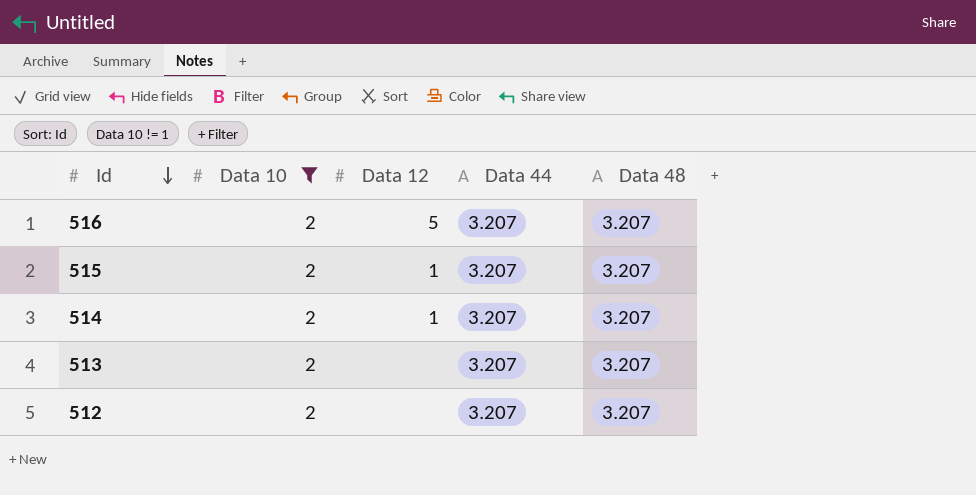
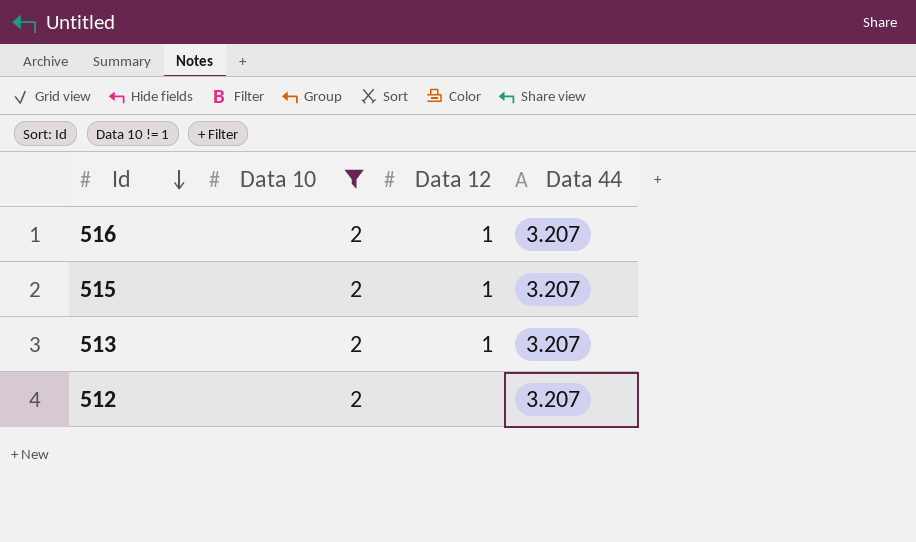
column Data 48 | position: 5 -> none
row 514: 2 | 1 | 3.207 | 3.207 -> none
516 | Data 12: 5 -> 1
513 | Data 12: none -> 1

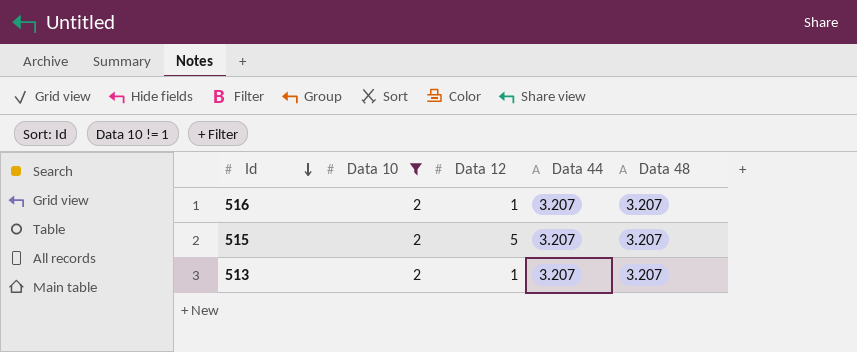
column Data 48 | position: none -> 5
row 512: 2 | none | 3.207 -> none
515 | Data 12: 1 -> 5

